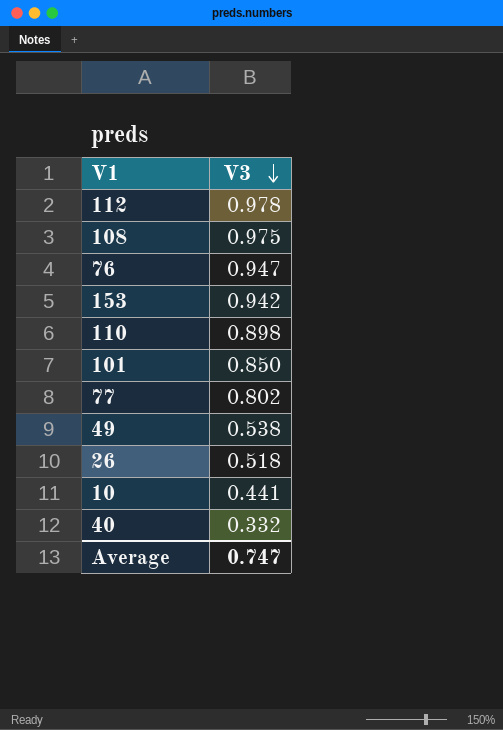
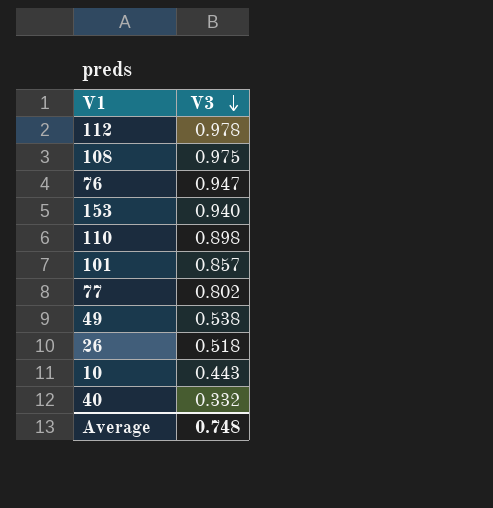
153 | V3: 0.942 -> 0.940
101 | V3: 0.850 -> 0.857
10 | V3: 0.441 -> 0.443
Average | V3: 0.747 -> 0.748

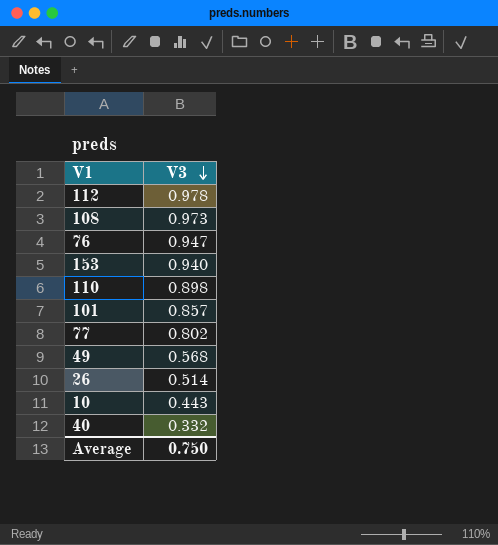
108 | V3: 0.975 -> 0.973
49 | V3: 0.538 -> 0.568
26 | V3: 0.518 -> 0.514
Average | V3: 0.748 -> 0.750

